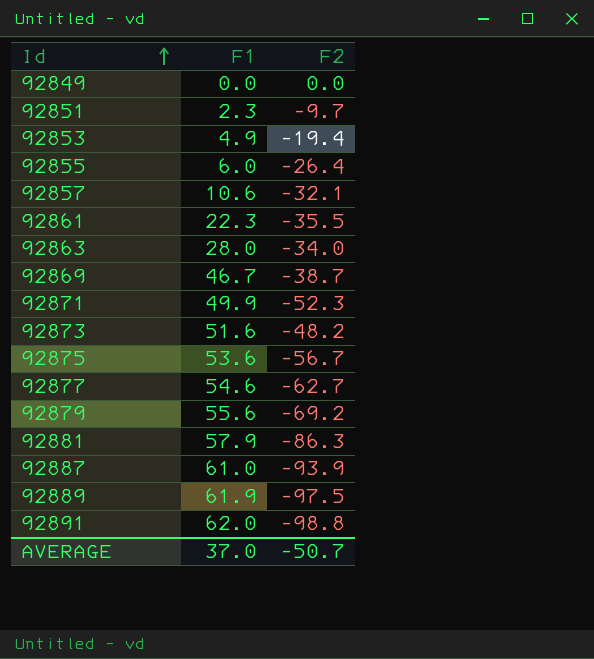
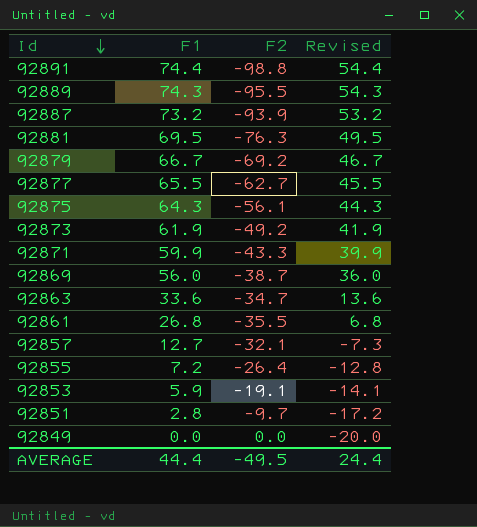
row order: Id ascending -> Id descending
column Revised | formula: none -> [F1] - 20
92891 | F1: 62.0 -> 74.4
92889 | F1: 61.9 -> 74.3
92889 | F2: -97.5 -> -95.5
92887 | F1: 61.0 -> 73.2
92881 | F1: 57.9 -> 69.5
92881 | F2: -86.3 -> -76.3
92879 | F1: 55.6 -> 66.7
92877 | F1: 54.6 -> 65.5
92875 | F1: 53.6 -> 64.3
92875 | F2: -56.7 -> -56.1
92873 | F1: 51.6 -> 61.9
92873 | F2: -48.2 -> -49.2
92871 | F1: 49.9 -> 59.9
92871 | F2: -52.3 -> -43.3
92869 | F1: 46.7 -> 56.0
92863 | F1: 28.0 -> 33.6
92863 | F2: -34.0 -> -34.7
92861 | F1: 22.3 -> 26.8
92857 | F1: 10.6 -> 12.7
92855 | F1: 6.0 -> 7.2
92853 | F1: 4.9 -> 5.9
92853 | F2: -19.4 -> -19.1
92851 | F1: 2.3 -> 2.8
AVERAGE | F1: 37.0 -> 44.4
AVERAGE | F2: -50.7 -> -49.5

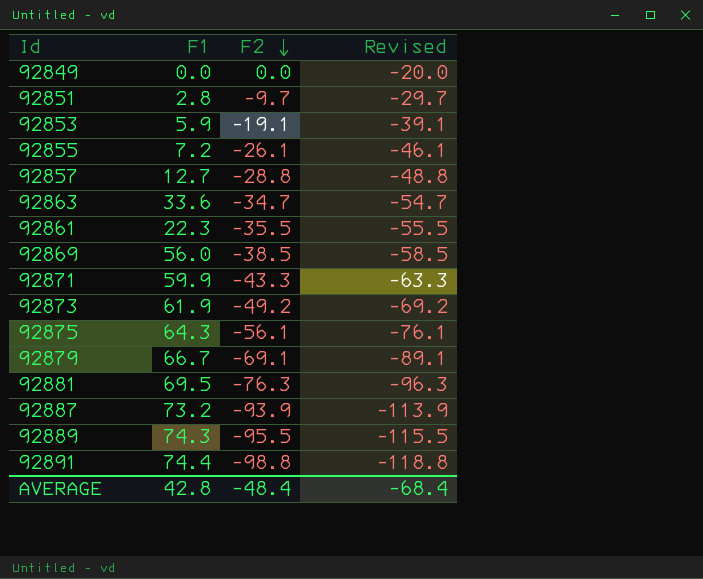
row order: Id descending -> F2 descending
column Revised | formula: [F1] - 20 -> [F2] - 20
row 92877: 65.5 | -62.7 | 45.5 -> none
92855 | F2: -26.4 -> -26.1
92857 | F2: -32.1 -> -28.8
92861 | F1: 26.8 -> 22.3
92869 | F2: -38.7 -> -38.5
92879 | F2: -69.2 -> -69.1
AVERAGE | F1: 44.4 -> 42.8
AVERAGE | F2: -49.5 -> -48.4
AVERAGE | Revised: 24.4 -> -68.4

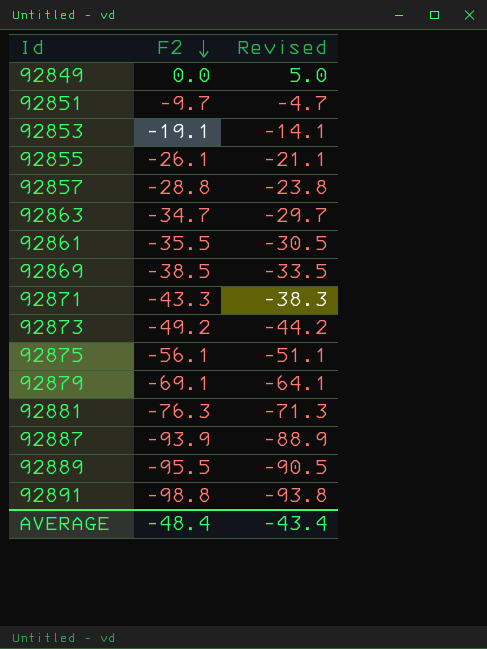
column F1 | position: 2 -> none
column Revised | formula: [F2] - 20 -> [F2] + 5
AVERAGE | Revised: -68.4 -> -43.4

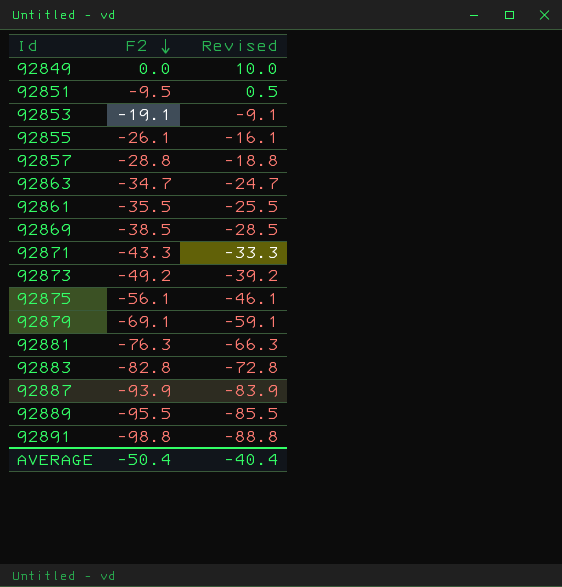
column Revised | formula: [F2] + 5 -> [F2] + 10
92851 | F2: -9.7 -> -9.5
row 92883: none -> -82.8 | -72.8
AVERAGE | F2: -48.4 -> -50.4
AVERAGE | Revised: -43.4 -> -40.4

